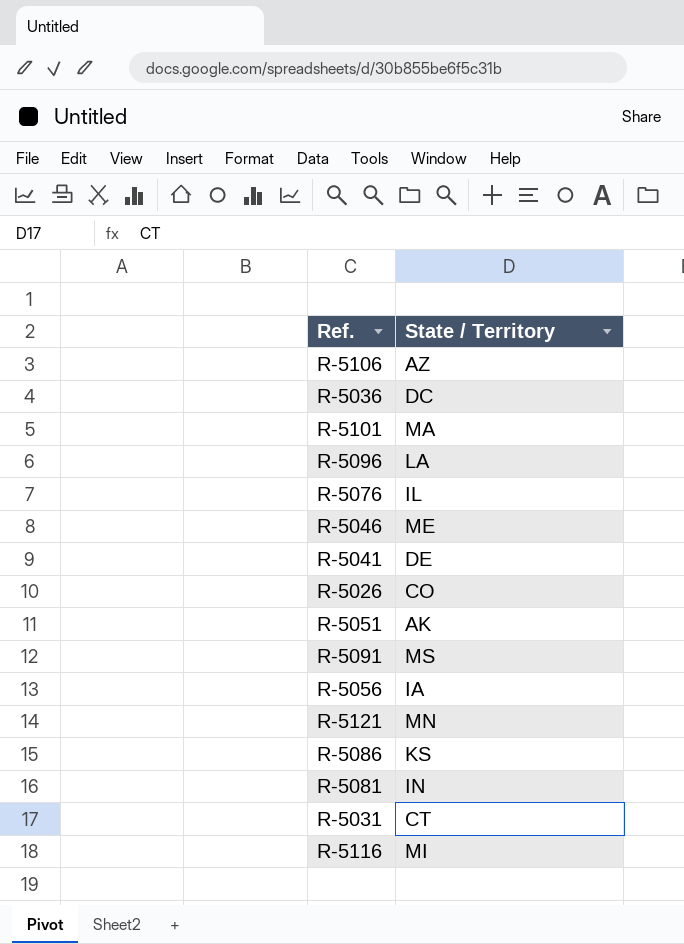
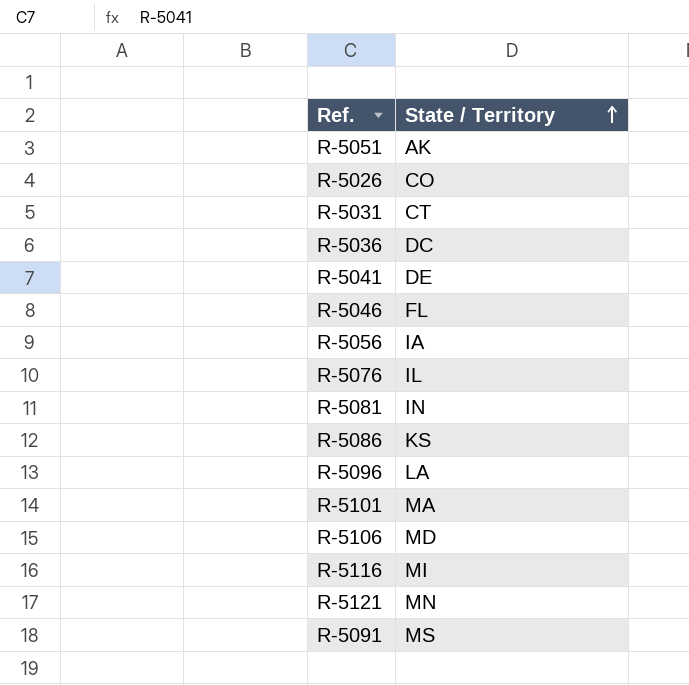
row order: none -> State / Territory ascending
R-5046 | State / Territory: ME -> FL
R-5106 | State / Territory: AZ -> MD

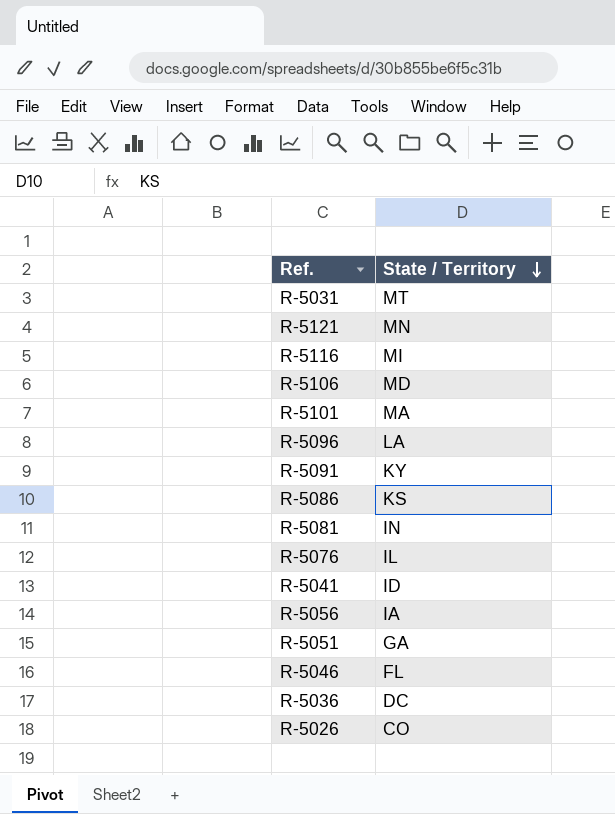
row order: State / Territory ascending -> State / Territory descending
R-5031 | State / Territory: CT -> MT
R-5091 | State / Territory: MS -> KY
R-5041 | State / Territory: DE -> ID
R-5051 | State / Territory: AK -> GA

